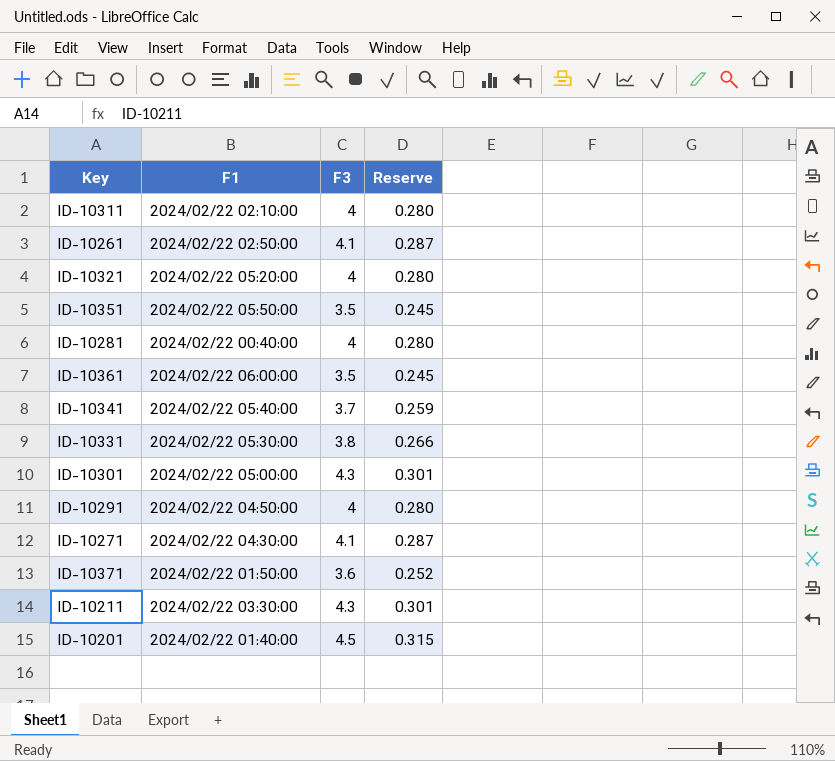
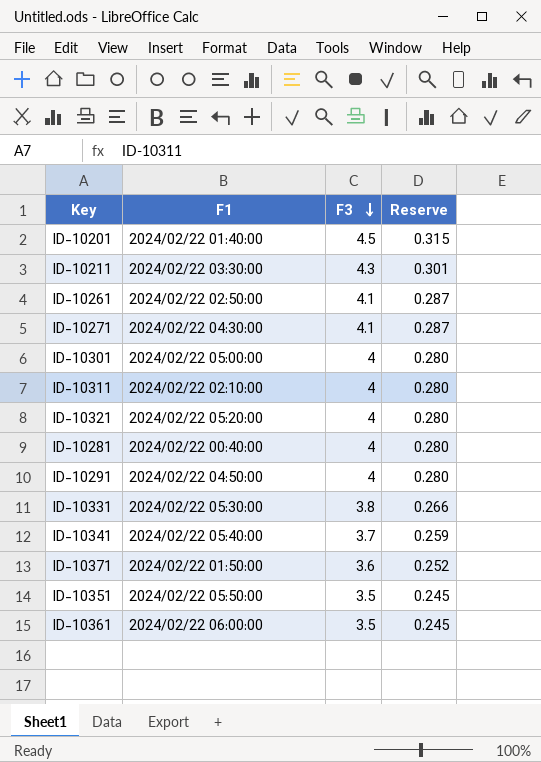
row order: none -> F3 descending
ID-10301 | F3: 4.3 -> 4
ID-10301 | Reserve: 0.301 -> 0.280

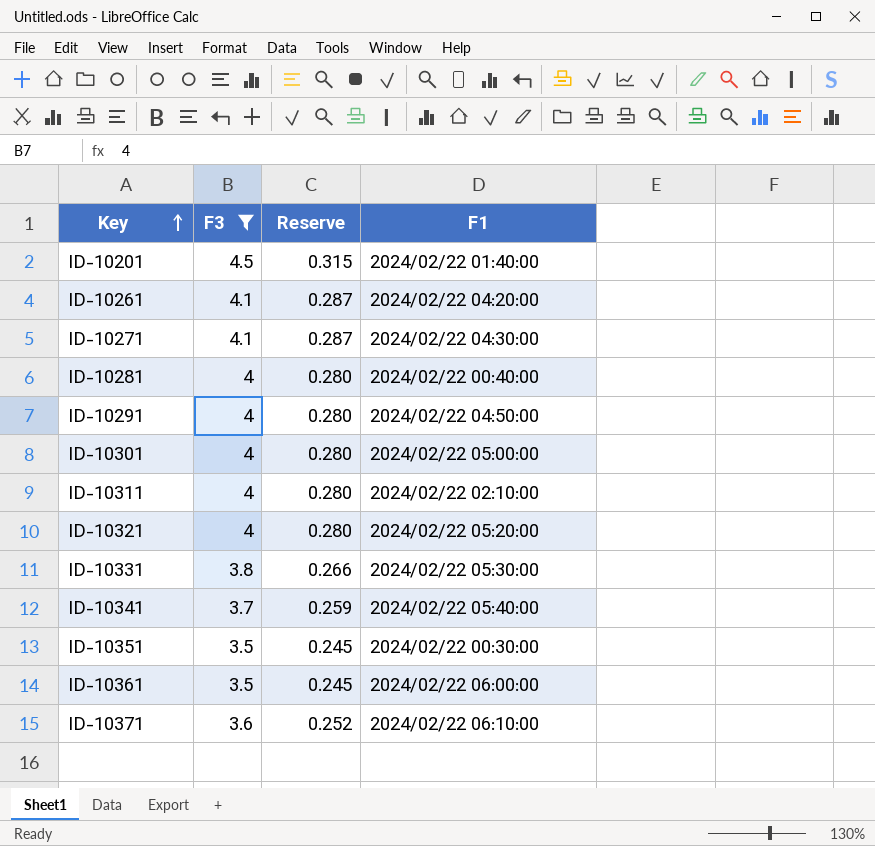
filter: none -> F3 != 4.3
row order: F3 descending -> Key ascending
column F1 | position: 2 -> 4
ID-10261 | F1: 2024/02/22 02:50:00 -> 2024/02/22 04:20:00
ID-10351 | F1: 2024/02/22 05:50:00 -> 2024/02/22 00:30:00
ID-10371 | F1: 2024/02/22 01:50:00 -> 2024/02/22 06:10:00

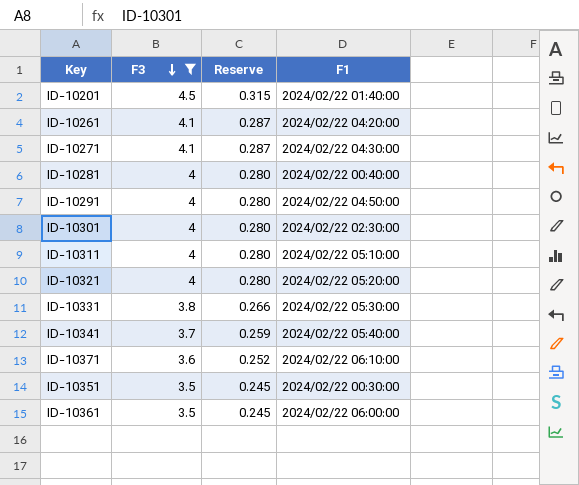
row order: Key ascending -> F3 descending
ID-10301 | F1: 2024/02/22 05:00:00 -> 2024/02/22 02:30:00
ID-10311 | F1: 2024/02/22 02:10:00 -> 2024/02/22 05:10:00

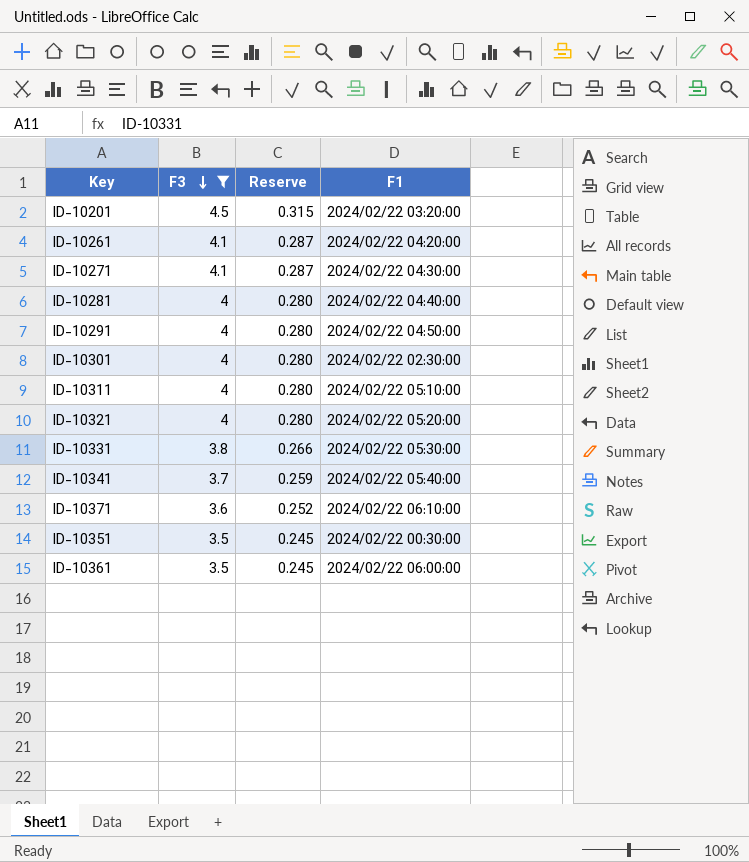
ID-10201 | F1: 2024/02/22 01:40:00 -> 2024/02/22 03:20:00
ID-10281 | F1: 2024/02/22 00:40:00 -> 2024/02/22 04:40:00

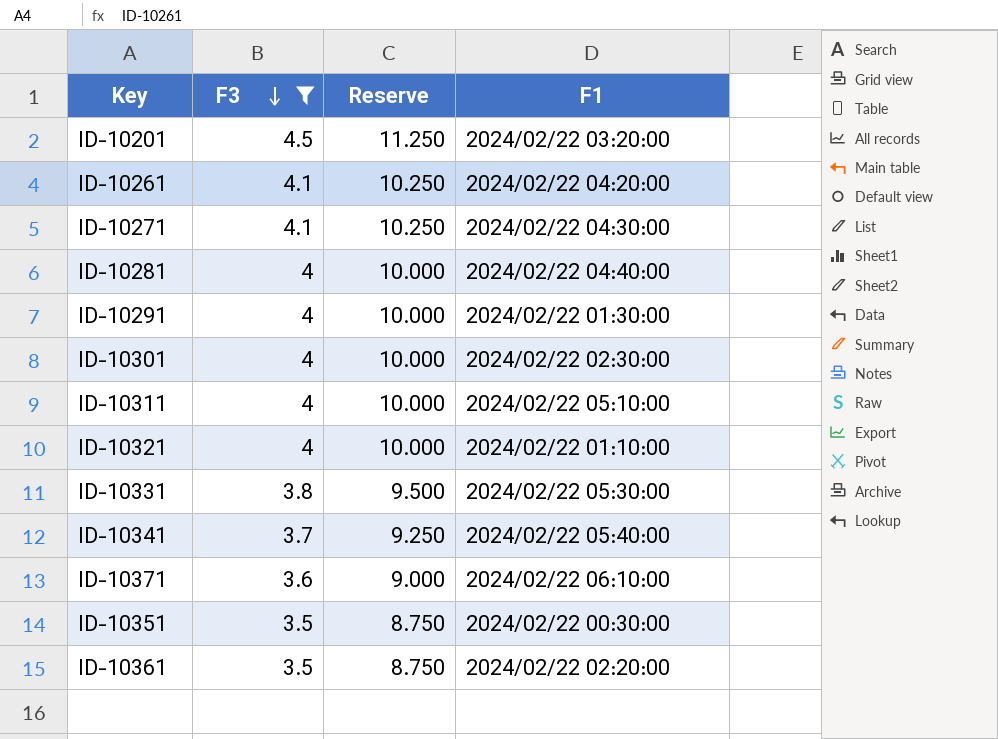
column Reserve | formula: [F3] * 0.07 -> [F3] * 2.5
ID-10291 | F1: 2024/02/22 04:50:00 -> 2024/02/22 01:30:00
ID-10321 | F1: 2024/02/22 05:20:00 -> 2024/02/22 01:10:00
ID-10361 | F1: 2024/02/22 06:00:00 -> 2024/02/22 02:20:00

